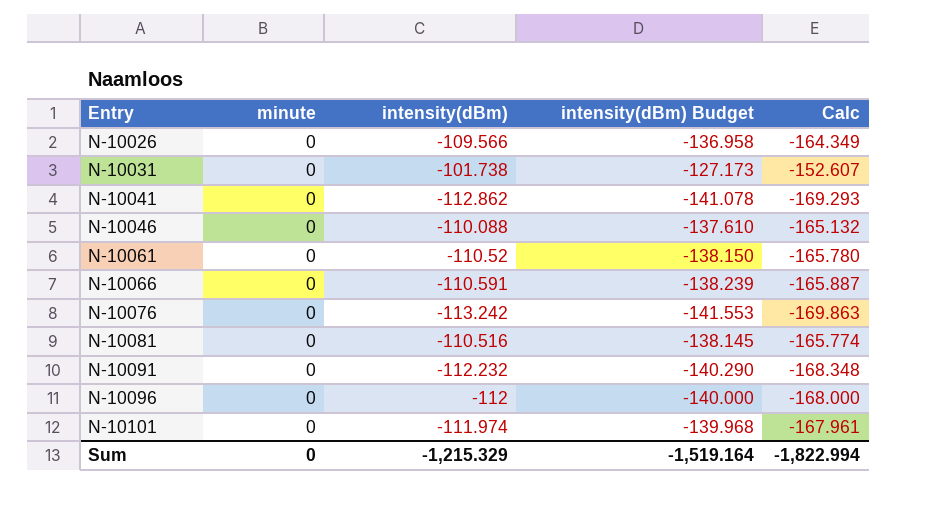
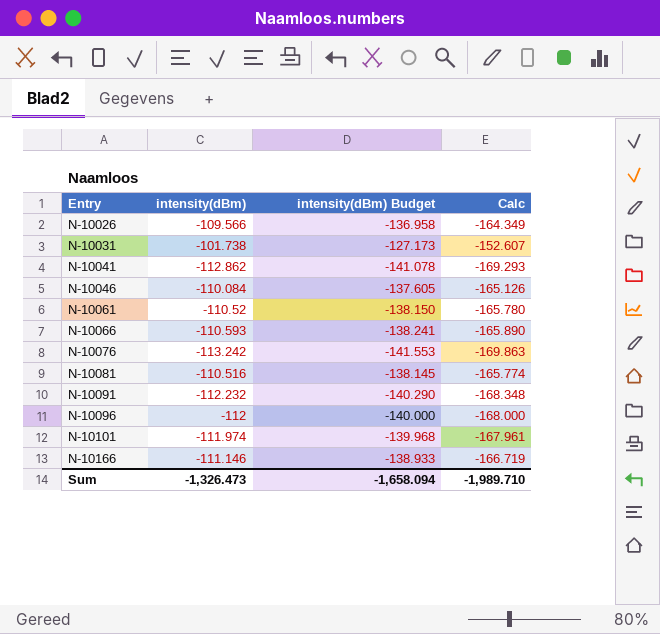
column minute | position: 2 -> none
N-10046 | intensity(dBm): -110.088 -> -110.084
N-10046 | intensity(dBm) Budget: -137.610 -> -137.605
N-10046 | Calc: -165.132 -> -165.126
N-10066 | intensity(dBm): -110.591 -> -110.593
N-10066 | intensity(dBm) Budget: -138.239 -> -138.241
N-10066 | Calc: -165.887 -> -165.890
row N-10166: none -> -111.146 | -138.933 | -166.719
Sum | intensity(dBm): -1,215.329 -> -1,326.473
Sum | intensity(dBm) Budget: -1,519.164 -> -1,658.094
Sum | Calc: -1,822.994 -> -1,989.710

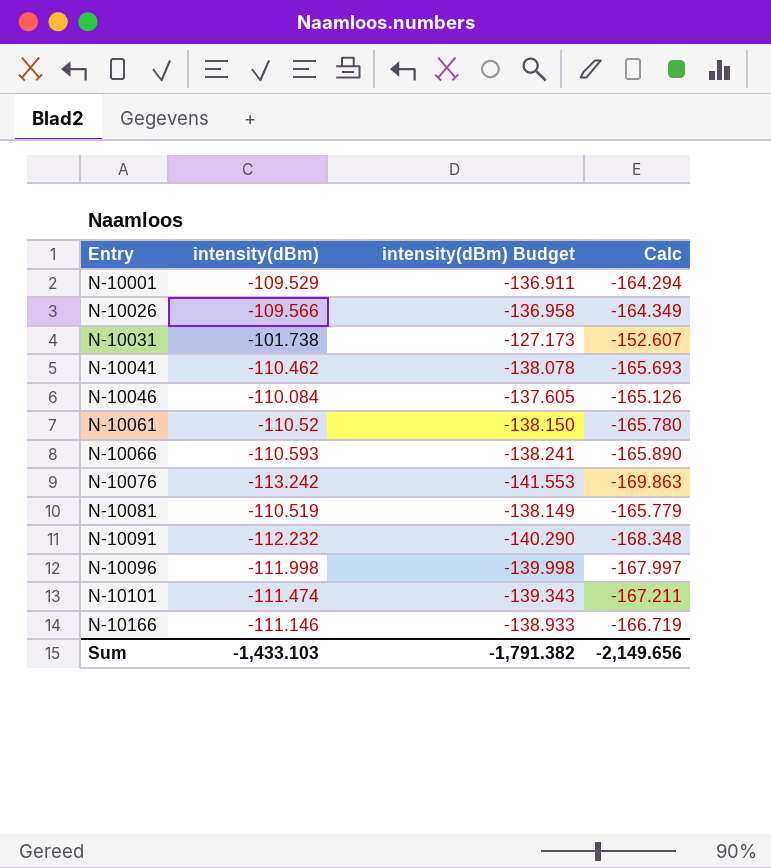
row N-10001: none -> -109.529 | -136.911 | -164.294
N-10041 | intensity(dBm): -112.862 -> -110.462
N-10041 | intensity(dBm) Budget: -141.078 -> -138.078
N-10041 | Calc: -169.293 -> -165.693
N-10081 | intensity(dBm): -110.516 -> -110.519
N-10081 | intensity(dBm) Budget: -138.145 -> -138.149
N-10081 | Calc: -165.774 -> -165.779
N-10096 | intensity(dBm): -112 -> -111.998
N-10096 | intensity(dBm) Budget: -140.000 -> -139.998
N-10096 | Calc: -168.000 -> -167.997
N-10101 | intensity(dBm): -111.974 -> -111.474
N-10101 | intensity(dBm) Budget: -139.968 -> -139.343
N-10101 | Calc: -167.961 -> -167.211
Sum | intensity(dBm): -1,326.473 -> -1,433.103
Sum | intensity(dBm) Budget: -1,658.094 -> -1,791.382
Sum | Calc: -1,989.710 -> -2,149.656

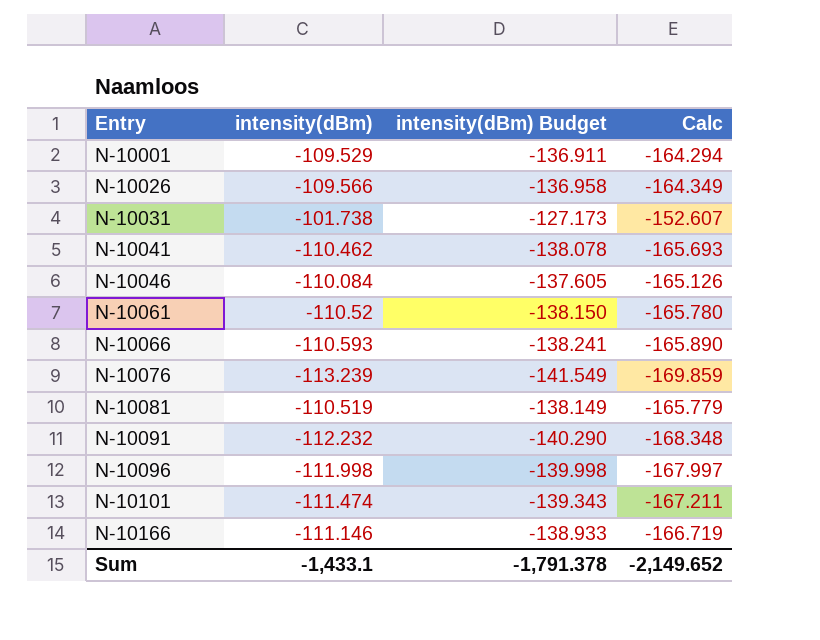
N-10076 | intensity(dBm): -113.242 -> -113.239
N-10076 | intensity(dBm) Budget: -141.553 -> -141.549
N-10076 | Calc: -169.863 -> -169.859
Sum | intensity(dBm): -1,433.103 -> -1,433.1
Sum | intensity(dBm) Budget: -1,791.382 -> -1,791.378
Sum | Calc: -2,149.656 -> -2,149.652

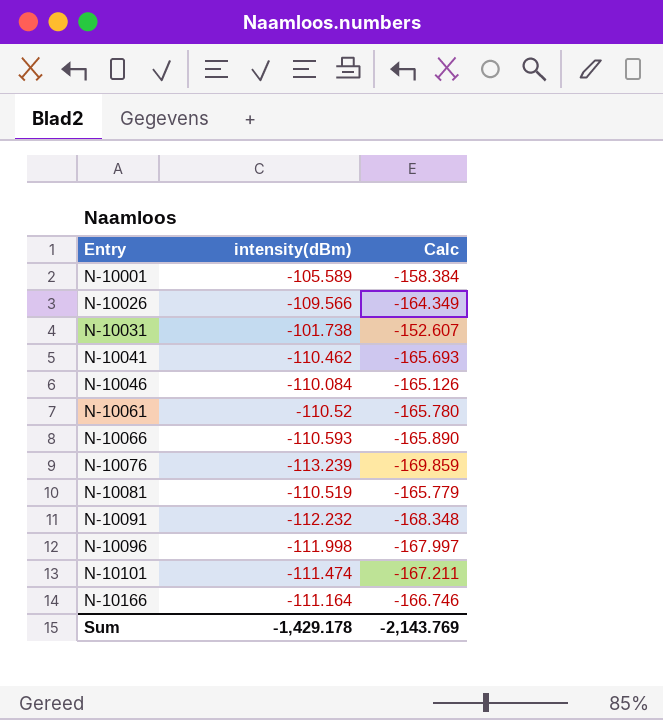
column intensity(dBm) Budget | formula: [intensity(dBm)] * 1.25 -> none
N-10001 | intensity(dBm): -109.529 -> -105.589
N-10001 | Calc: -164.294 -> -158.384
N-10166 | intensity(dBm): -111.146 -> -111.164
N-10166 | Calc: -166.719 -> -166.746
Sum | intensity(dBm): -1,433.1 -> -1,429.178
Sum | Calc: -2,149.652 -> -2,143.769

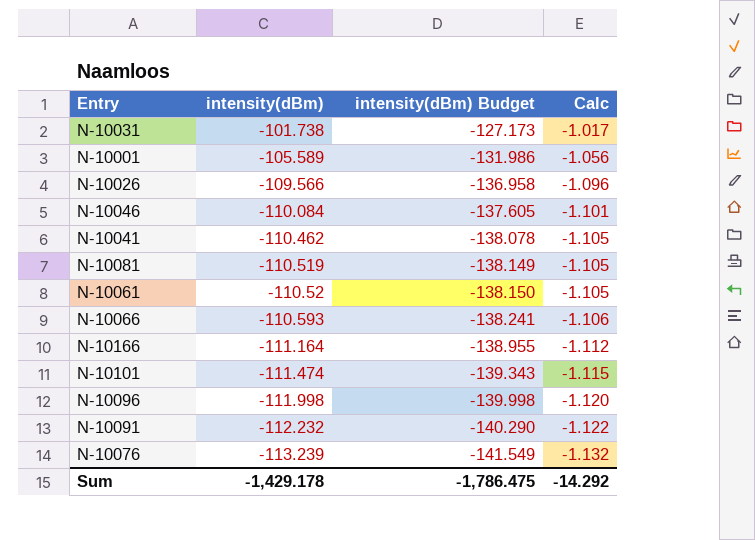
row order: Entry ascending -> intensity(dBm) descending
column intensity(dBm) Budget | formula: none -> [intensity(dBm)] * 1.25
column Calc | formula: [intensity(dBm)] * 1.5 -> [intensity(dBm)] * 0.01
Sum | Calc: -2,143.769 -> -14.292

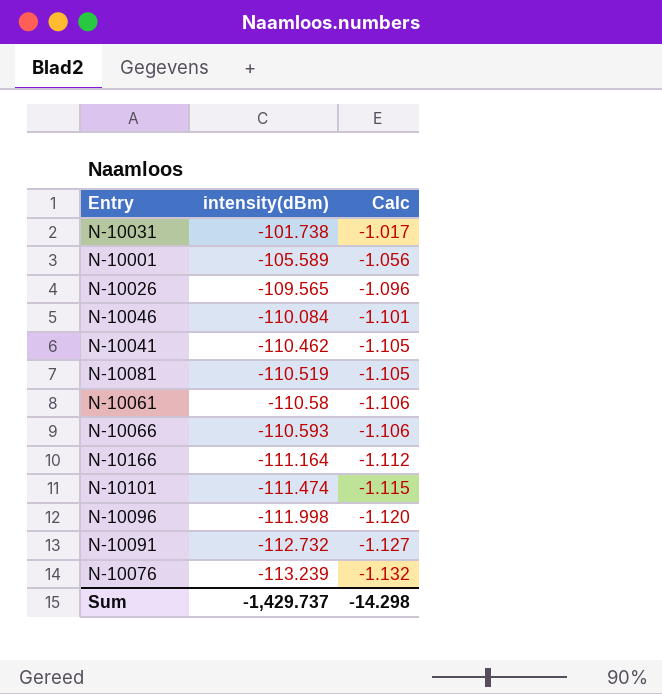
column intensity(dBm) Budget | formula: [intensity(dBm)] * 1.25 -> none
N-10026 | intensity(dBm): -109.566 -> -109.565
N-10061 | intensity(dBm): -110.52 -> -110.58
N-10061 | Calc: -1.105 -> -1.106
N-10091 | intensity(dBm): -112.232 -> -112.732
N-10091 | Calc: -1.122 -> -1.127
Sum | intensity(dBm): -1,429.178 -> -1,429.737
Sum | Calc: -14.292 -> -14.298

